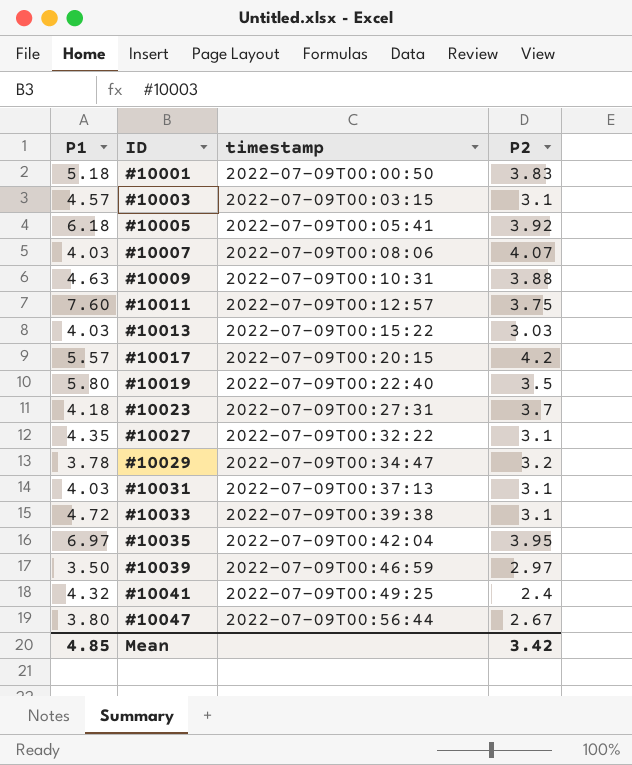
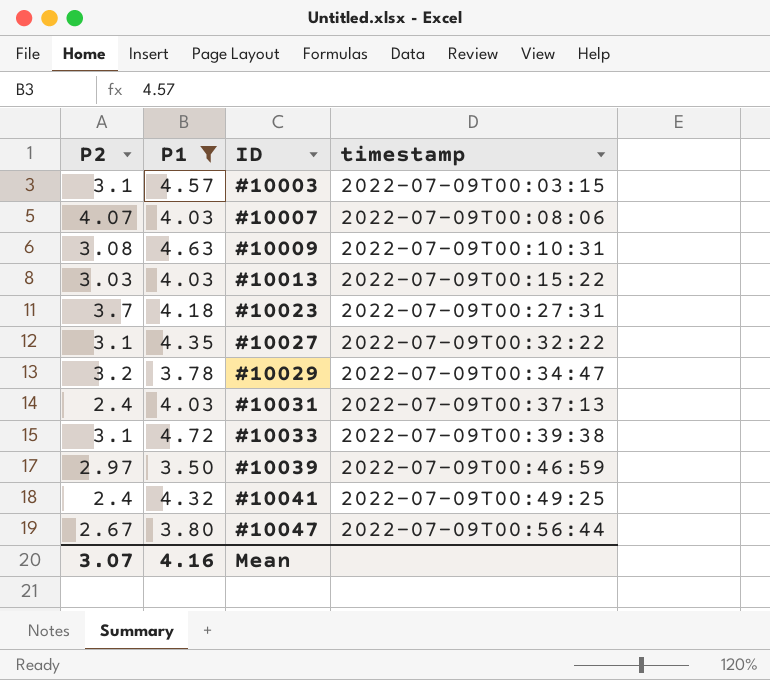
filter: none -> P1 <= 4.72
column P2 | position: 4 -> 1
#10009 | P2: 3.88 -> 3.08
#10031 | P2: 3.1 -> 2.4
Mean | P2: 3.42 -> 3.07
Mean | P1: 4.85 -> 4.16

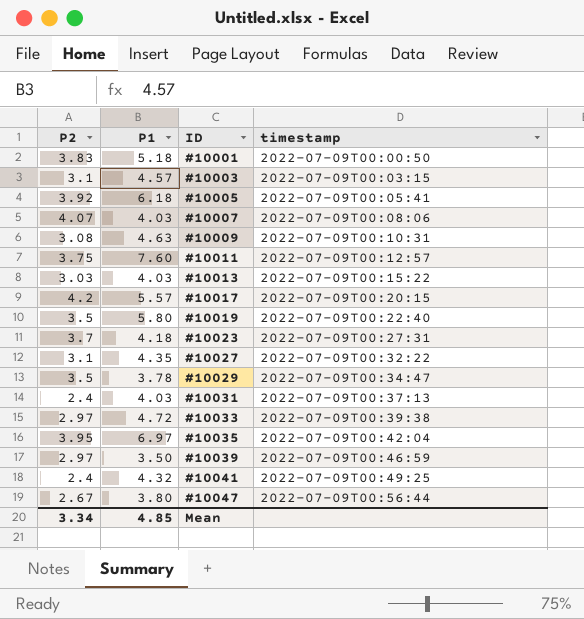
filter: P1 <= 4.72 -> none
#10029 | P2: 3.2 -> 3.5
#10033 | P2: 3.1 -> 2.97
Mean | P2: 3.07 -> 3.34
Mean | P1: 4.16 -> 4.85

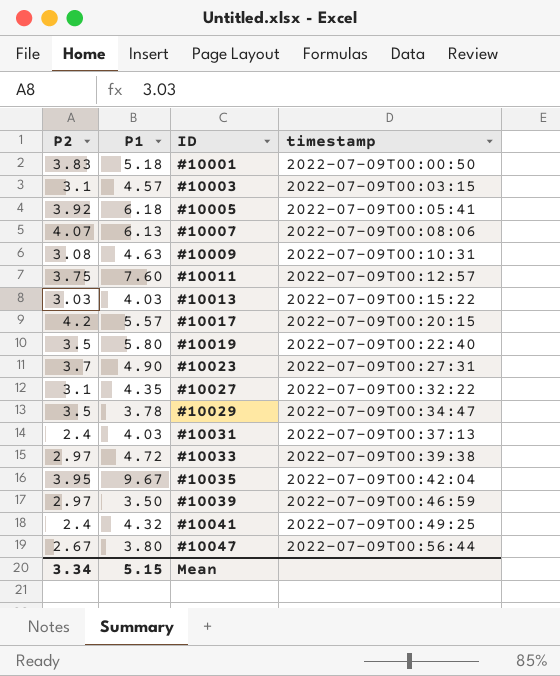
#10007 | P1: 4.03 -> 6.13
#10023 | P1: 4.18 -> 4.90
#10035 | P1: 6.97 -> 9.67
Mean | P1: 4.85 -> 5.15

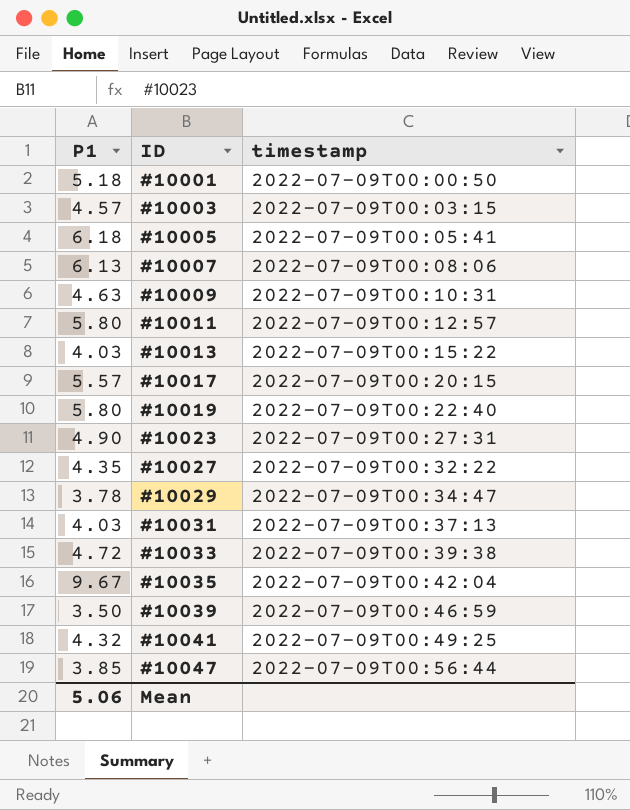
column P2 | position: 1 -> none
#10011 | P1: 7.60 -> 5.80
#10047 | P1: 3.80 -> 3.85
Mean | P1: 5.15 -> 5.06

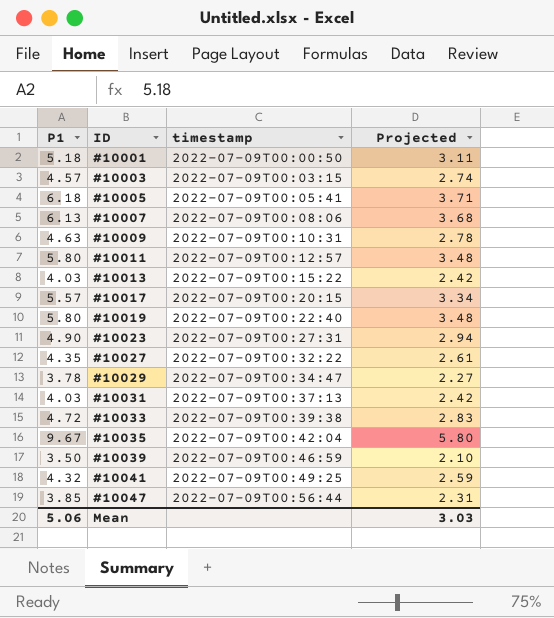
column Projected | formula: none -> [P1] * 0.6

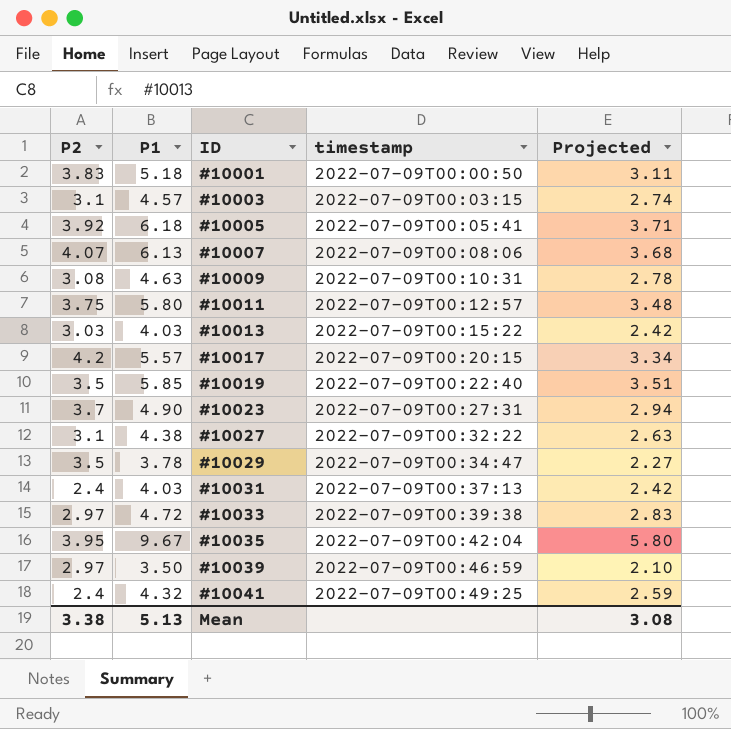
column P2 | position: none -> 1
row #10047: 3.85 | 2022-07-09T00:56:44 | 2.31 -> none
#10019 | P1: 5.80 -> 5.85
#10019 | Projected: 3.48 -> 3.51
#10027 | P1: 4.35 -> 4.38
#10027 | Projected: 2.61 -> 2.63
Mean | P1: 5.06 -> 5.13
Mean | Projected: 3.03 -> 3.08

